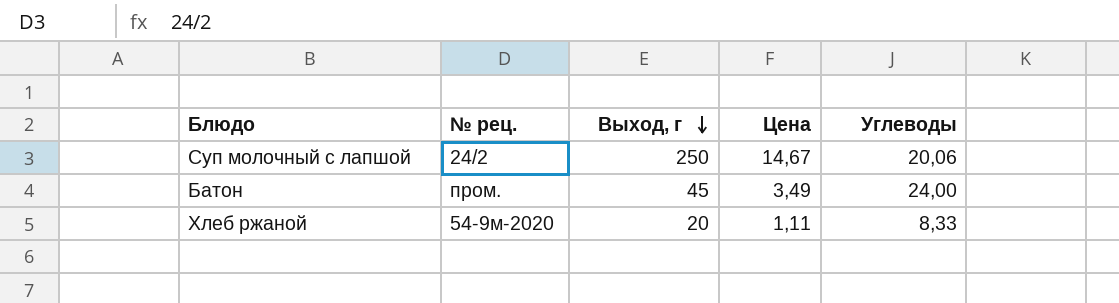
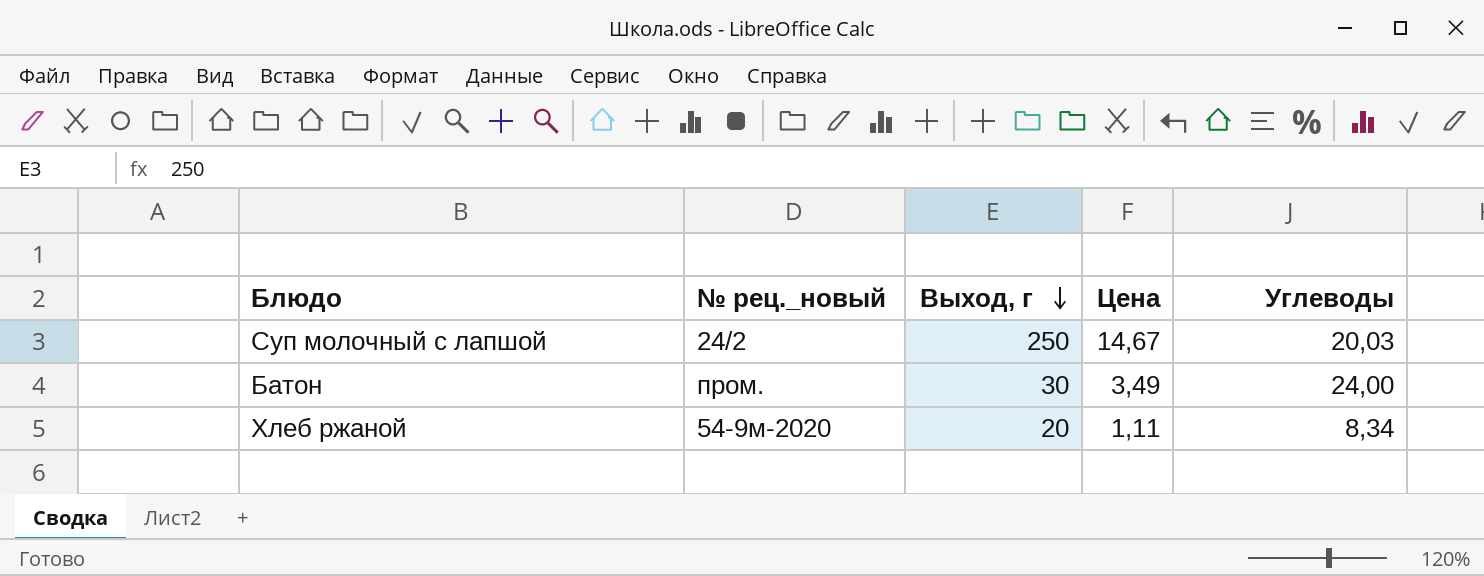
column name: № рец. -> № рец._новый
Суп молочный с лапшой | Углеводы: 20,06 -> 20,03
Батон | Выход, г: 45 -> 30
Хлеб ржаной | Углеводы: 8,33 -> 8,34

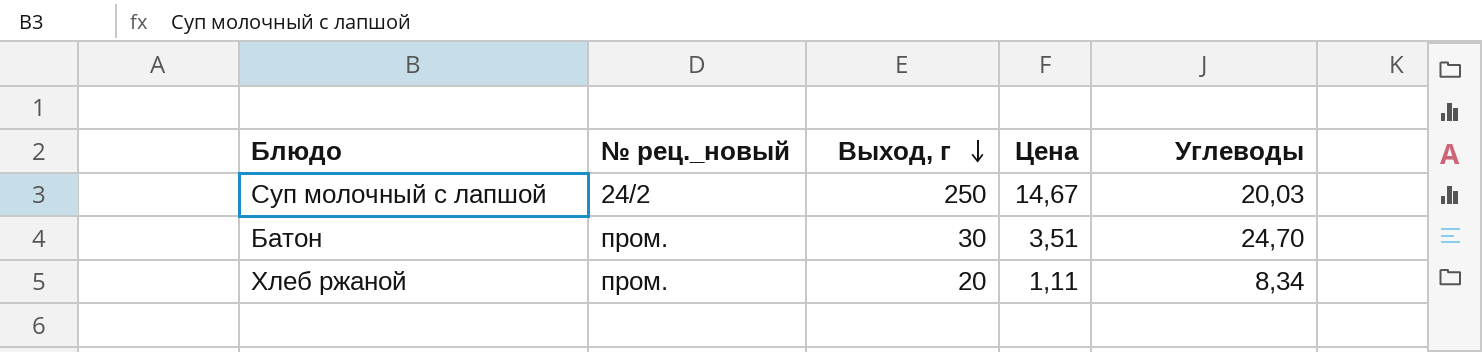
Батон | Цена: 3,49 -> 3,51
Батон | Углеводы: 24,00 -> 24,70
Хлеб ржаной | № рец._новый: 54-9м-2020 -> пром.

